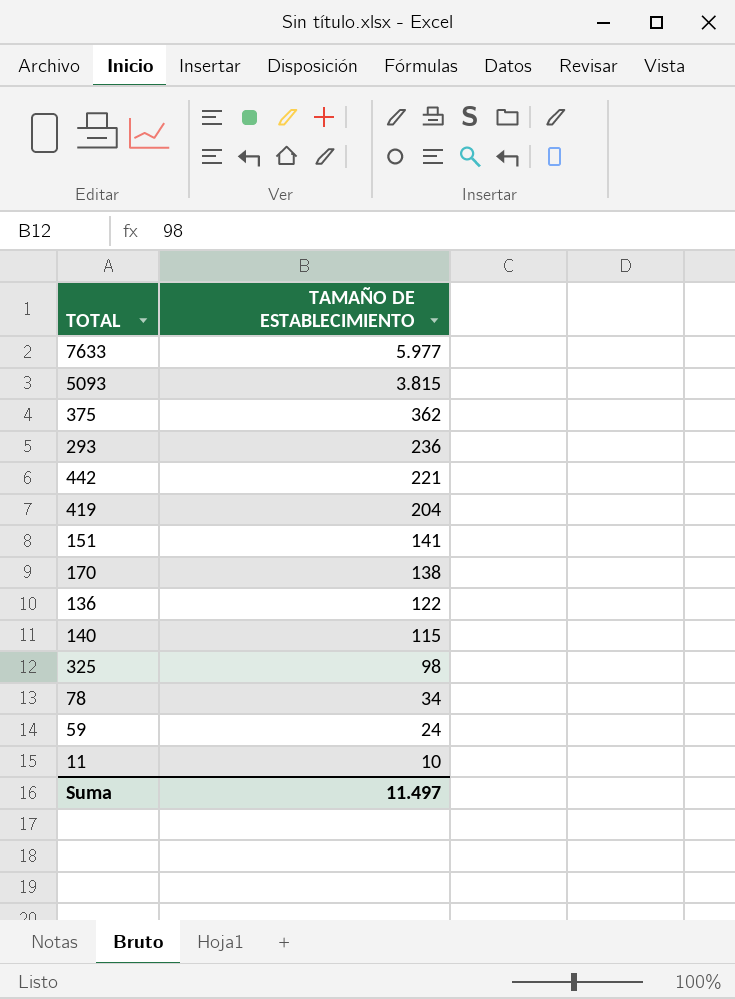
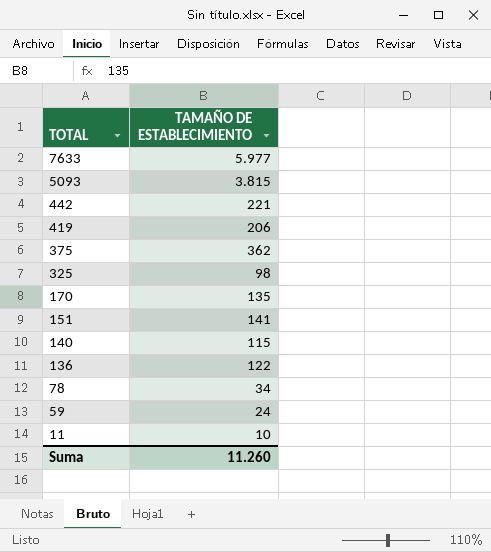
row order: TAMAÑO DE ESTABLECIMIENTO descending -> TOTAL descending
row 293: 236 -> none
419 | TAMAÑO DE ESTABLECIMIENTO: 204 -> 206
170 | TAMAÑO DE ESTABLECIMIENTO: 138 -> 135
Suma | TAMAÑO DE ESTABLECIMIENTO: 11.497 -> 11.260

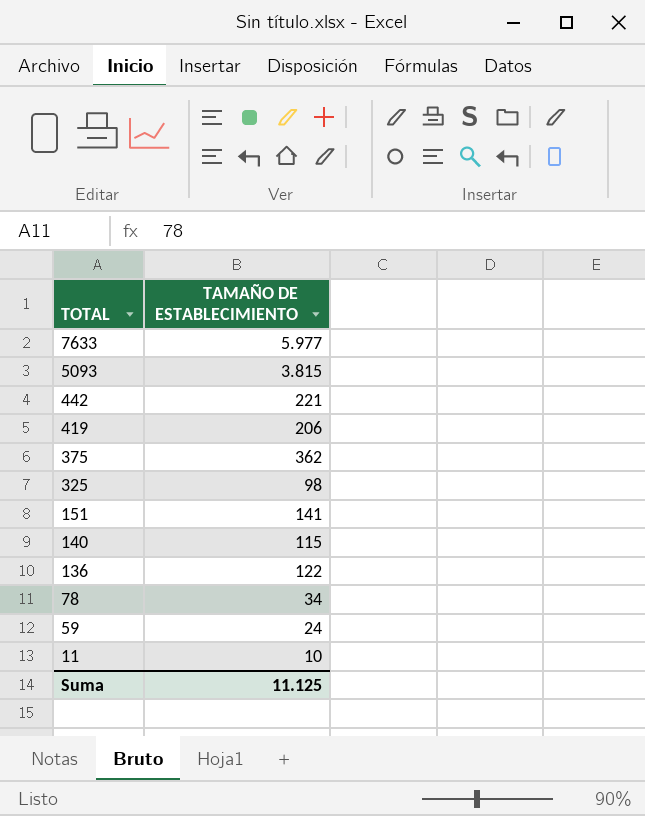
row 170: 135 -> none
Suma | TAMAÑO DE ESTABLECIMIENTO: 11.260 -> 11.125

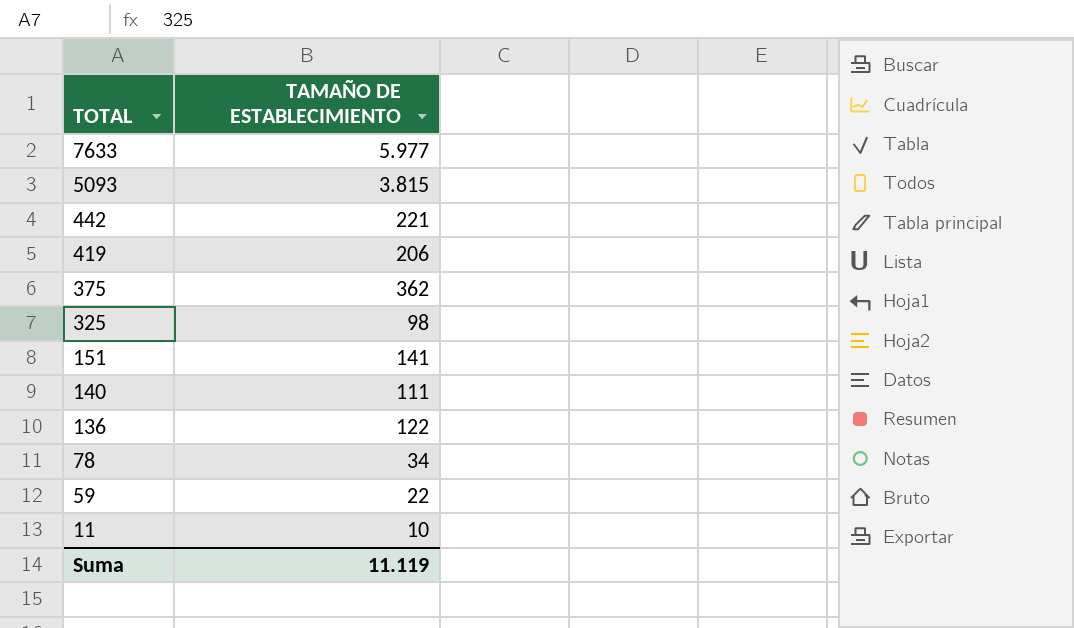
140 | TAMAÑO DE ESTABLECIMIENTO: 115 -> 111
59 | TAMAÑO DE ESTABLECIMIENTO: 24 -> 22
Suma | TAMAÑO DE ESTABLECIMIENTO: 11.125 -> 11.119

